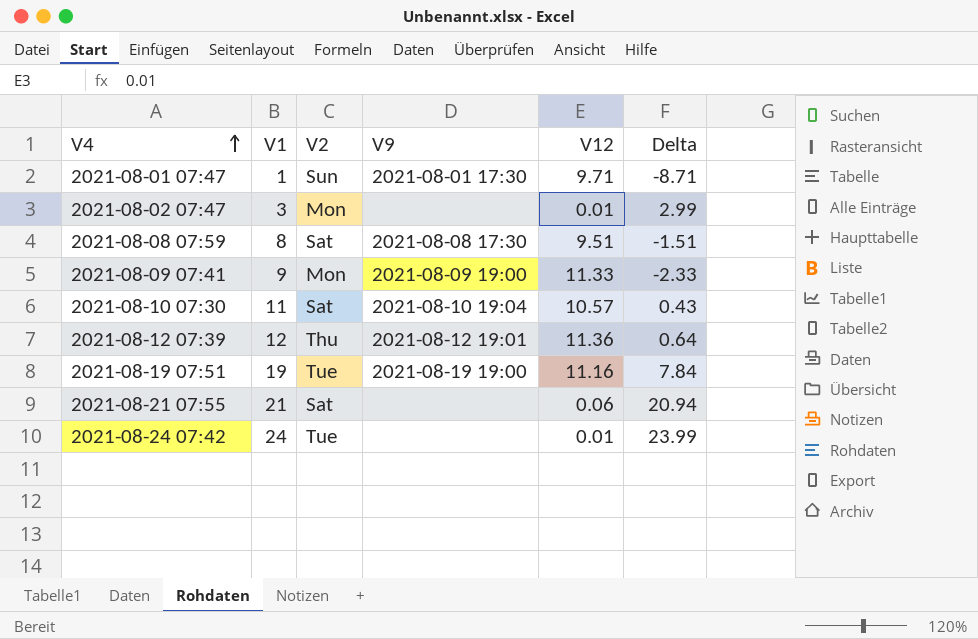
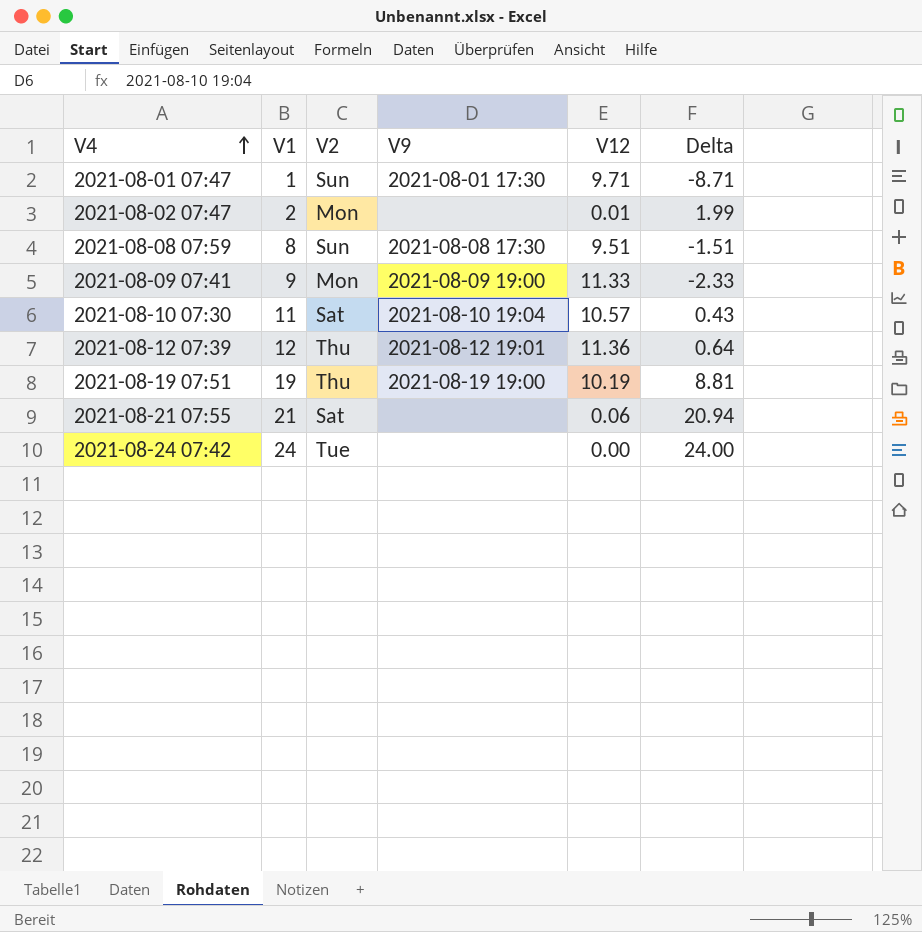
2021-08-02 07:47 | V1: 3 -> 2
2021-08-02 07:47 | Delta: 2.99 -> 1.99
2021-08-08 07:59 | V2: Sat -> Sun
2021-08-19 07:51 | V2: Tue -> Thu
2021-08-19 07:51 | V12: 11.16 -> 10.19
2021-08-19 07:51 | Delta: 7.84 -> 8.81
2021-08-24 07:42 | V12: 0.01 -> 0.00
2021-08-24 07:42 | Delta: 23.99 -> 24.00

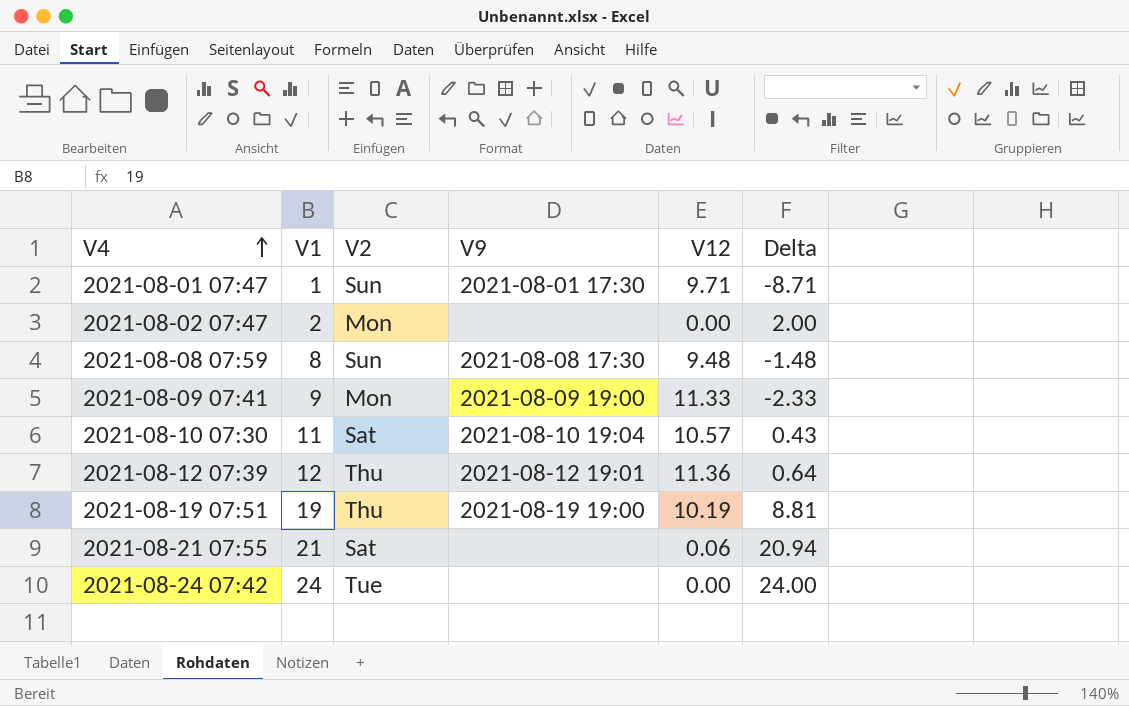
2021-08-02 07:47 | V12: 0.01 -> 0.00
2021-08-02 07:47 | Delta: 1.99 -> 2.00
2021-08-08 07:59 | V12: 9.51 -> 9.48
2021-08-08 07:59 | Delta: -1.51 -> -1.48

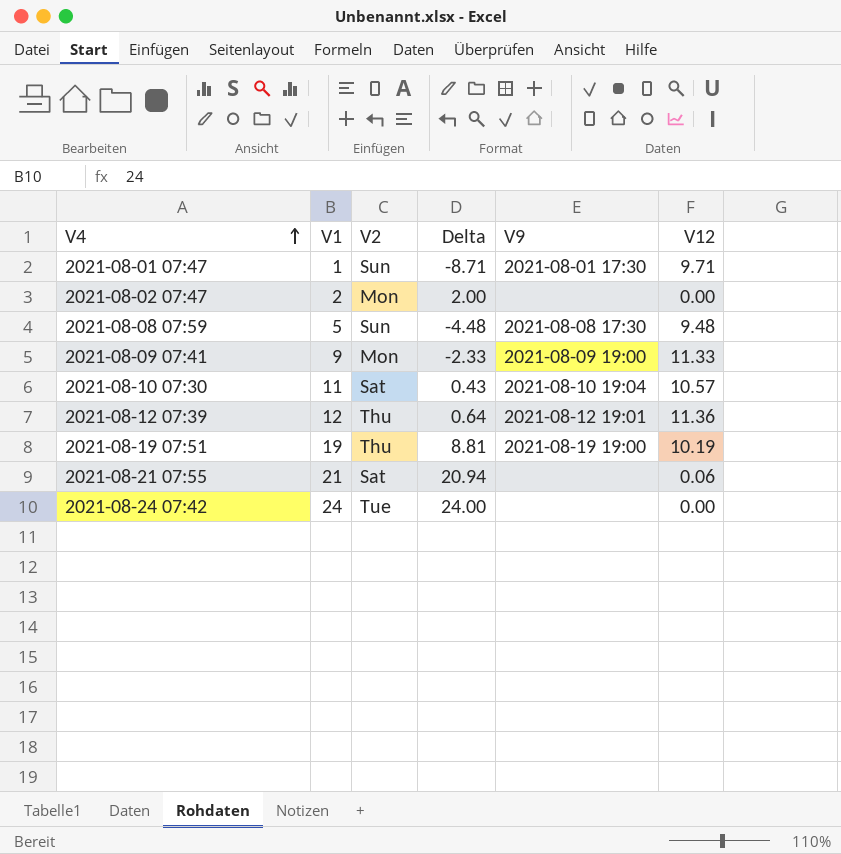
column Delta | position: 6 -> 4
2021-08-08 07:59 | V1: 8 -> 5
2021-08-08 07:59 | Delta: -1.48 -> -4.48

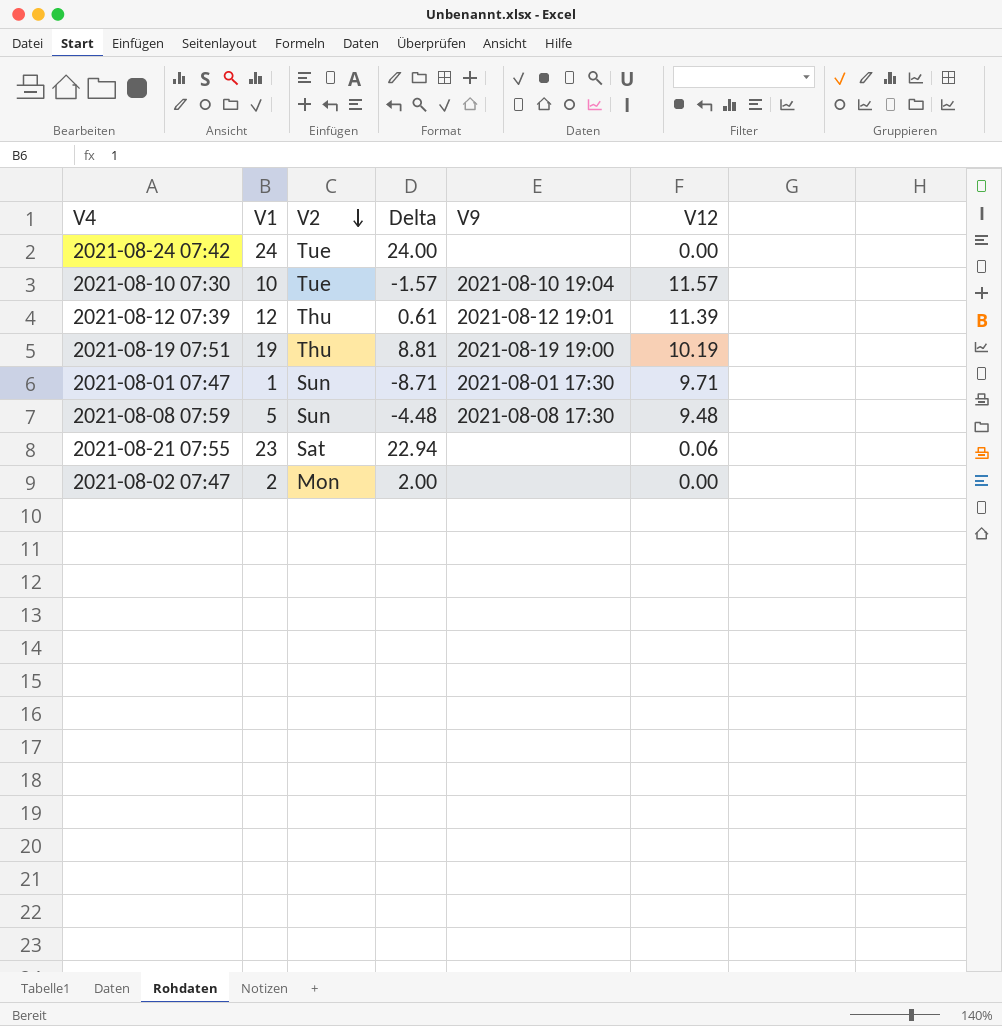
row order: V4 ascending -> V2 descending
row 2021-08-09 07:41: 9 | Mon | -2.33 | 2021-08-09 19:00 | 11.33 -> none
2021-08-10 07:30 | V1: 11 -> 10
2021-08-10 07:30 | V2: Sat -> Tue
2021-08-10 07:30 | Delta: 0.43 -> -1.57
2021-08-10 07:30 | V12: 10.57 -> 11.57
2021-08-12 07:39 | Delta: 0.64 -> 0.61
2021-08-12 07:39 | V12: 11.36 -> 11.39
2021-08-21 07:55 | V1: 21 -> 23
2021-08-21 07:55 | Delta: 20.94 -> 22.94

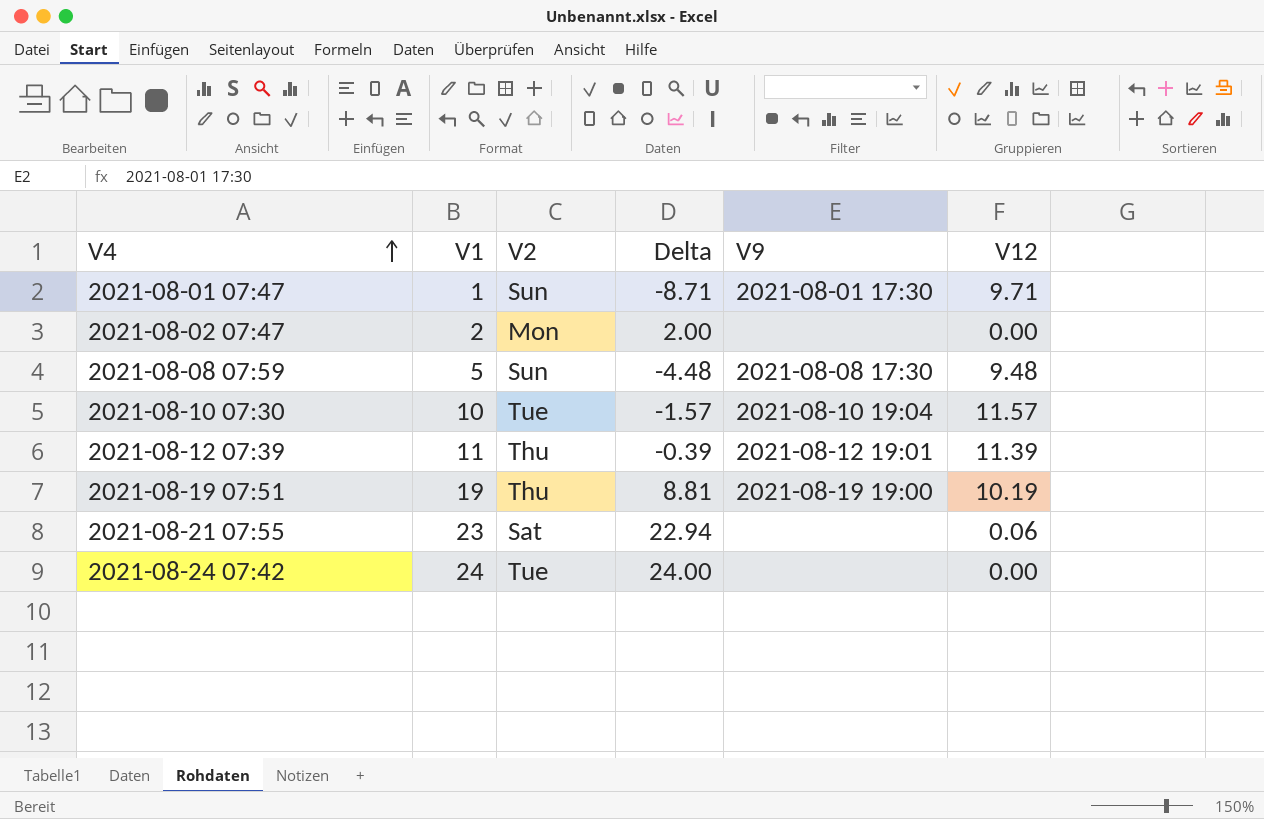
row order: V2 descending -> V4 ascending
2021-08-12 07:39 | V1: 12 -> 11
2021-08-12 07:39 | Delta: 0.61 -> -0.39

